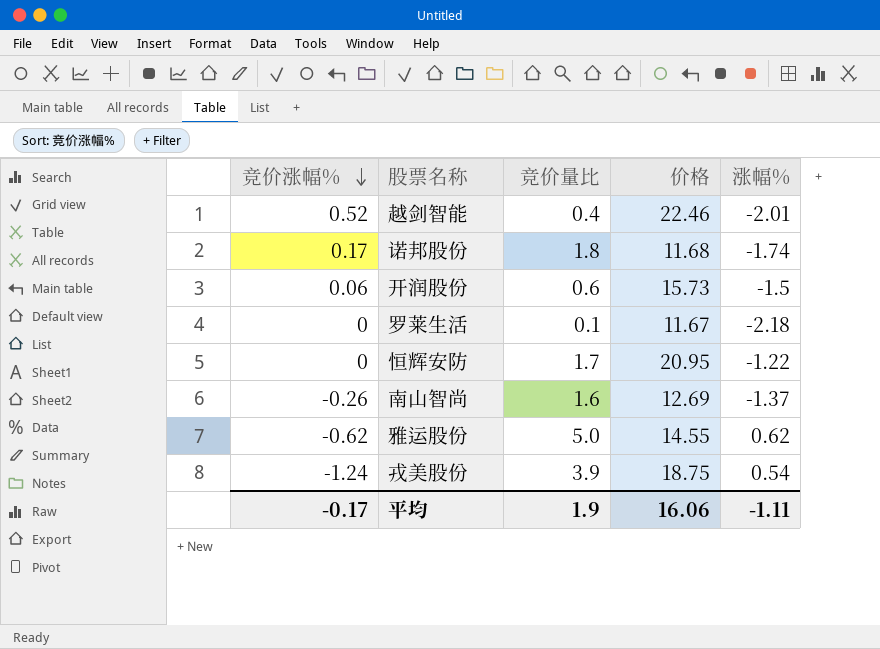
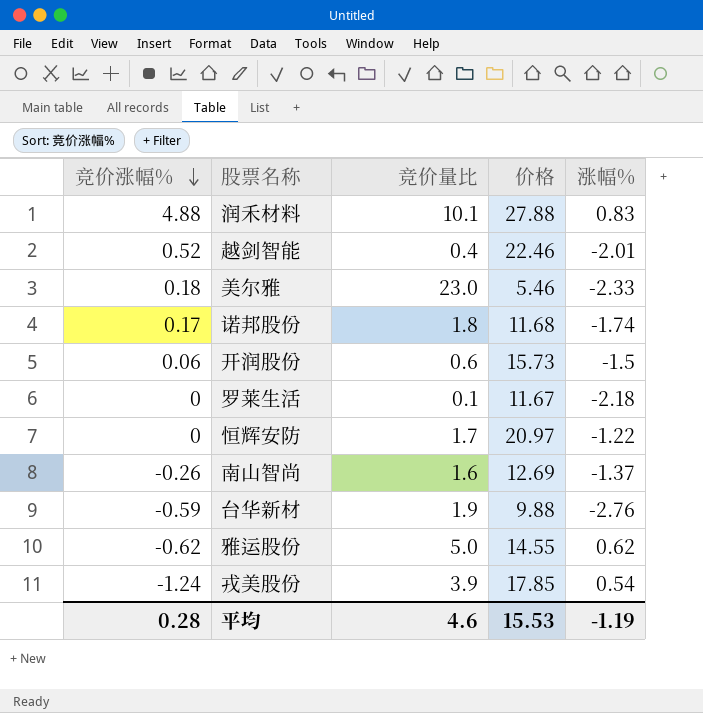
row 润禾材料: none -> 4.88 | 10.1 | 27.88 | 0.83
row 美尔雅: none -> 0.18 | 23.0 | 5.46 | -2.33
恒辉安防 | 价格: 20.95 -> 20.97
row 台华新材: none -> -0.59 | 1.9 | 9.88 | -2.76
戎美股份 | 价格: 18.75 -> 17.85
平均 | 竞价涨幅%: -0.17 -> 0.28
平均 | 竞价量比: 1.9 -> 4.6
平均 | 价格: 16.06 -> 15.53
平均 | 涨幅%: -1.11 -> -1.19

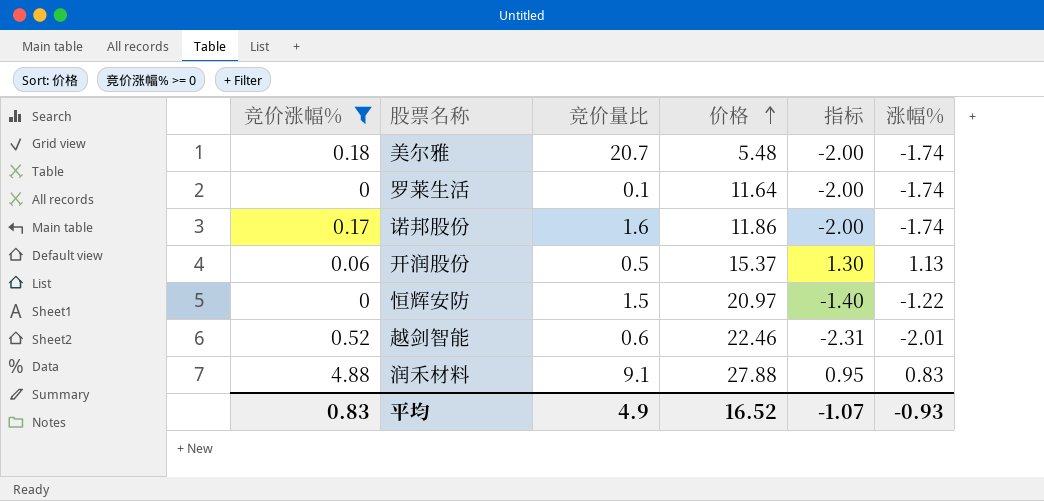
filter: none -> 竞价涨幅% >= 0
row order: 竞价涨幅% descending -> 价格 ascending
column 指标 | formula: none -> [涨幅%] * 1.15
美尔雅 | 竞价量比: 23.0 -> 20.7
美尔雅 | 价格: 5.46 -> 5.48
美尔雅 | 涨幅%: -2.33 -> -1.74
罗莱生活 | 价格: 11.67 -> 11.64
罗莱生活 | 涨幅%: -2.18 -> -1.74
诺邦股份 | 竞价量比: 1.8 -> 1.6
诺邦股份 | 价格: 11.68 -> 11.86
开润股份 | 竞价量比: 0.6 -> 0.5
开润股份 | 价格: 15.73 -> 15.37
开润股份 | 涨幅%: -1.5 -> 1.13
恒辉安防 | 竞价量比: 1.7 -> 1.5
越剑智能 | 竞价量比: 0.4 -> 0.6
润禾材料 | 竞价量比: 10.1 -> 9.1
平均 | 竞价涨幅%: 0.28 -> 0.83
平均 | 竞价量比: 4.6 -> 4.9
平均 | 价格: 15.53 -> 16.52
平均 | 涨幅%: -1.19 -> -0.93

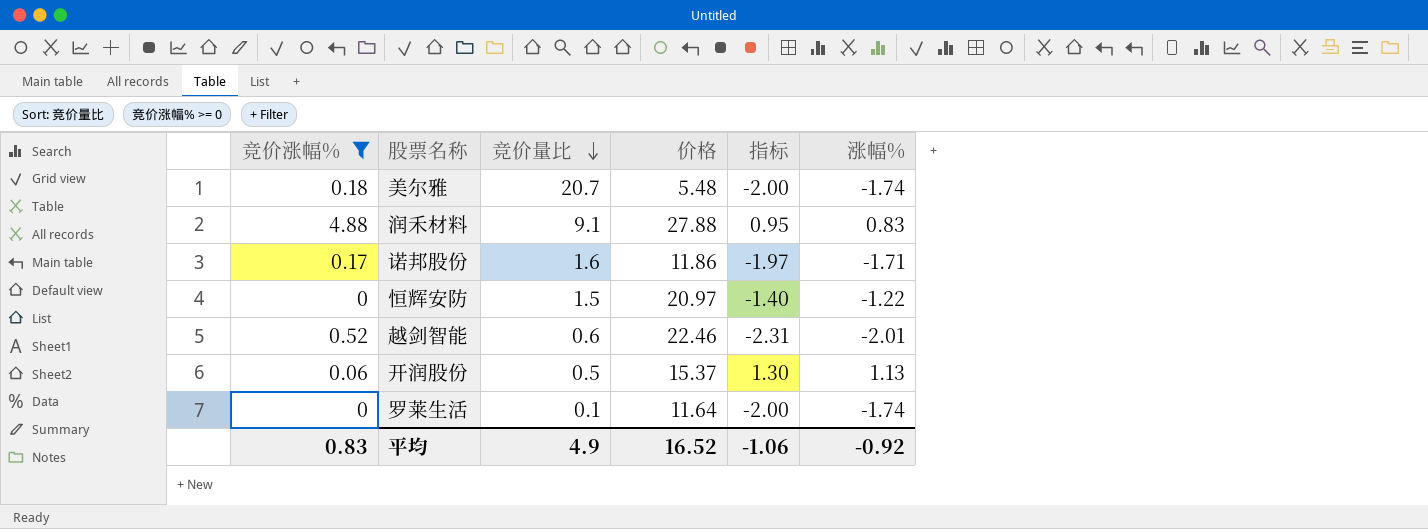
row order: 价格 ascending -> 竞价量比 descending
诺邦股份 | 指标: -2.00 -> -1.97
诺邦股份 | 涨幅%: -1.74 -> -1.71
平均 | 指标: -1.07 -> -1.06
平均 | 涨幅%: -0.93 -> -0.92

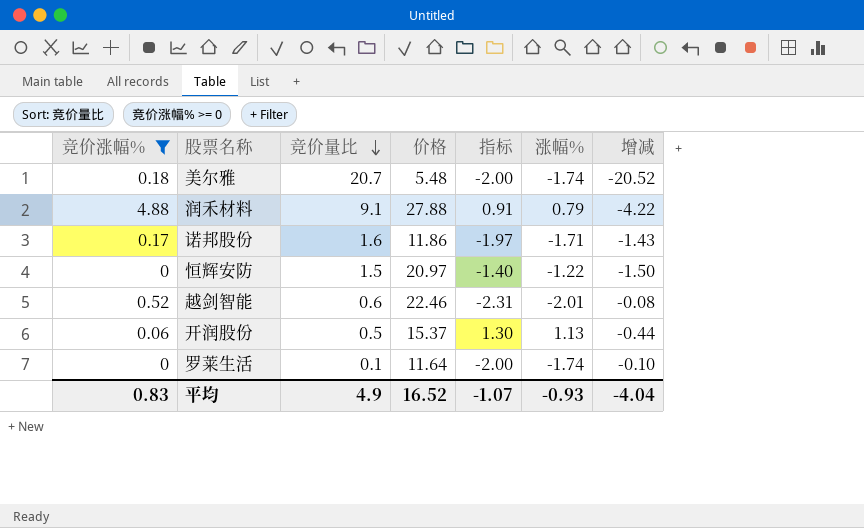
column 增减 | formula: none -> [竞价涨幅%] - [竞价量比]
润禾材料 | 指标: 0.95 -> 0.91
润禾材料 | 涨幅%: 0.83 -> 0.79
平均 | 指标: -1.06 -> -1.07
平均 | 涨幅%: -0.92 -> -0.93

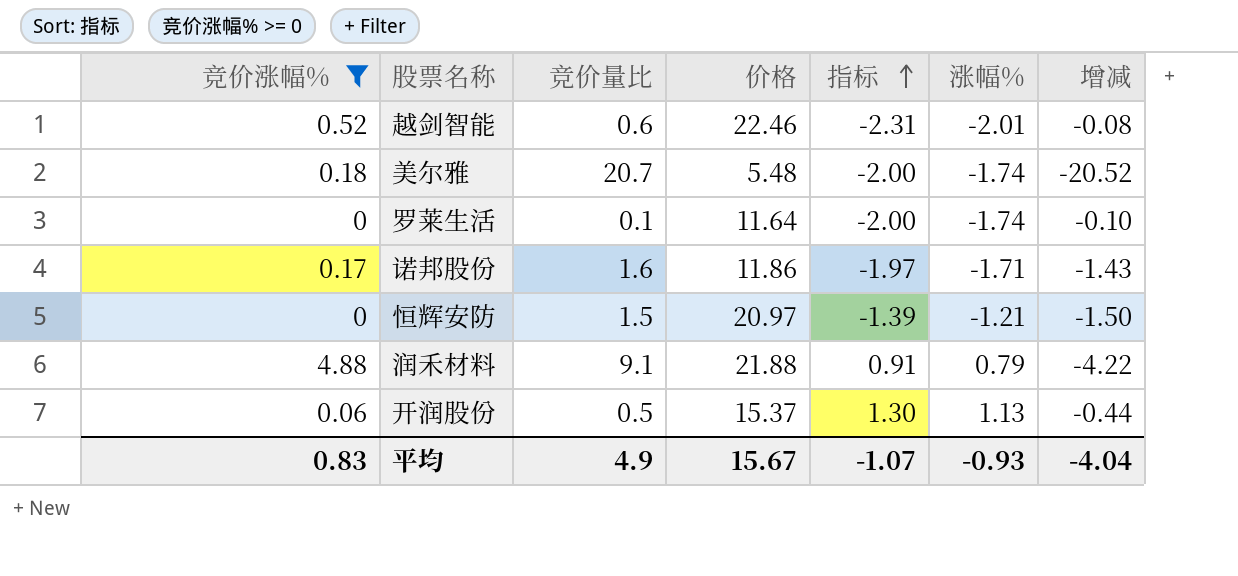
row order: 竞价量比 descending -> 指标 ascending
恒辉安防 | 指标: -1.40 -> -1.39
恒辉安防 | 涨幅%: -1.22 -> -1.21
润禾材料 | 价格: 27.88 -> 21.88
平均 | 价格: 16.52 -> 15.67

